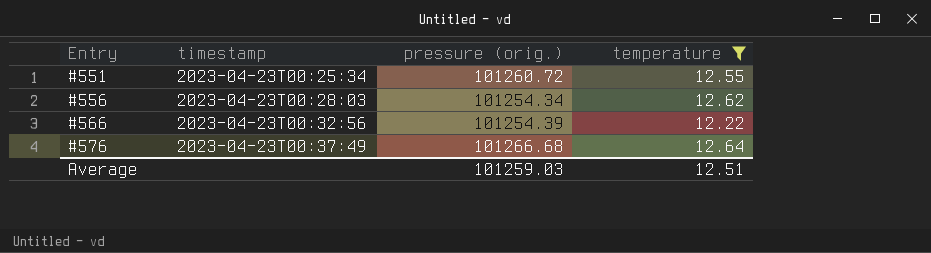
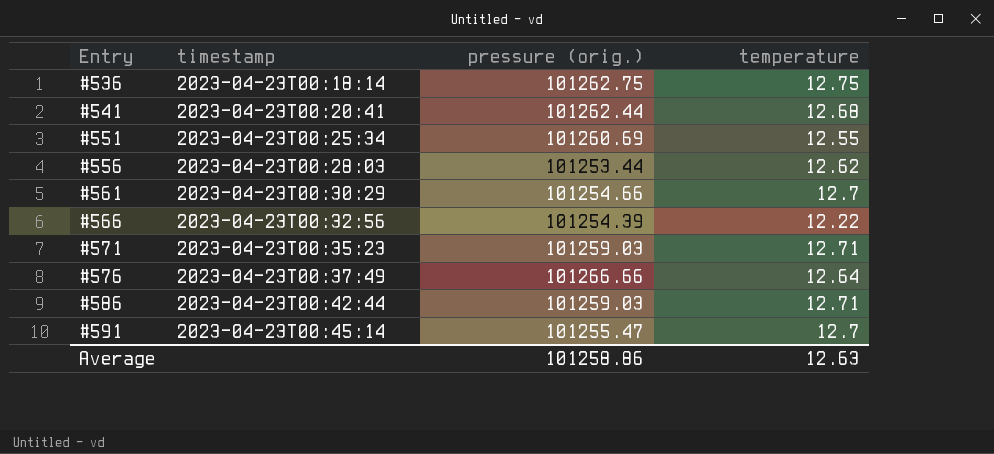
filter: temperature <= 12.64 -> none
#551 | pressure (orig.): 101260.72 -> 101260.69
#556 | pressure (orig.): 101254.34 -> 101253.44
#576 | pressure (orig.): 101266.68 -> 101266.66
Average | pressure (orig.): 101259.03 -> 101258.86
Average | temperature: 12.51 -> 12.63

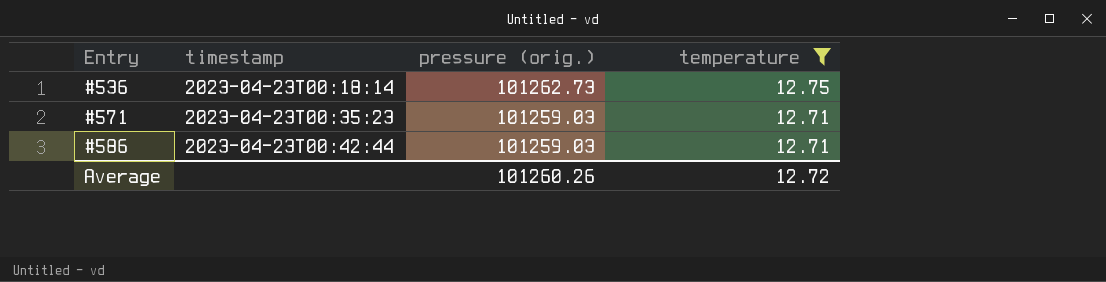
filter: none -> temperature >= 12.71
#536 | pressure (orig.): 101262.75 -> 101262.73
Average | pressure (orig.): 101258.86 -> 101260.26
Average | temperature: 12.63 -> 12.72

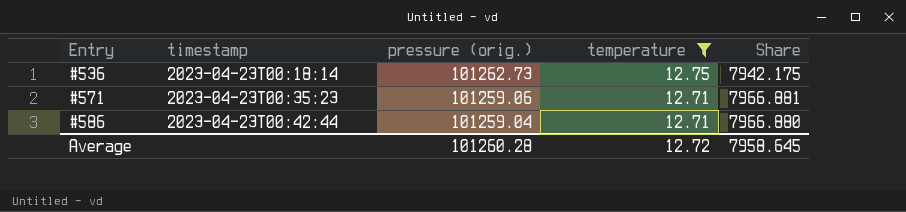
column Share | formula: none -> [pressure (orig.)] / [temperature]
#571 | pressure (orig.): 101259.03 -> 101259.06
#586 | pressure (orig.): 101259.03 -> 101259.04
Average | pressure (orig.): 101260.26 -> 101260.28

